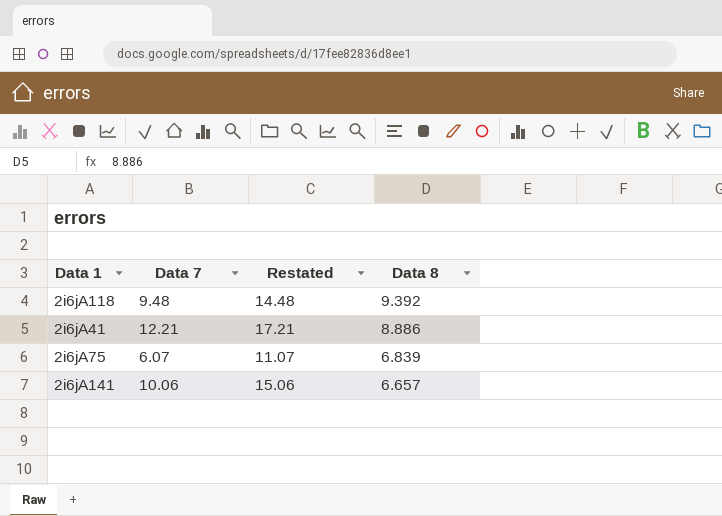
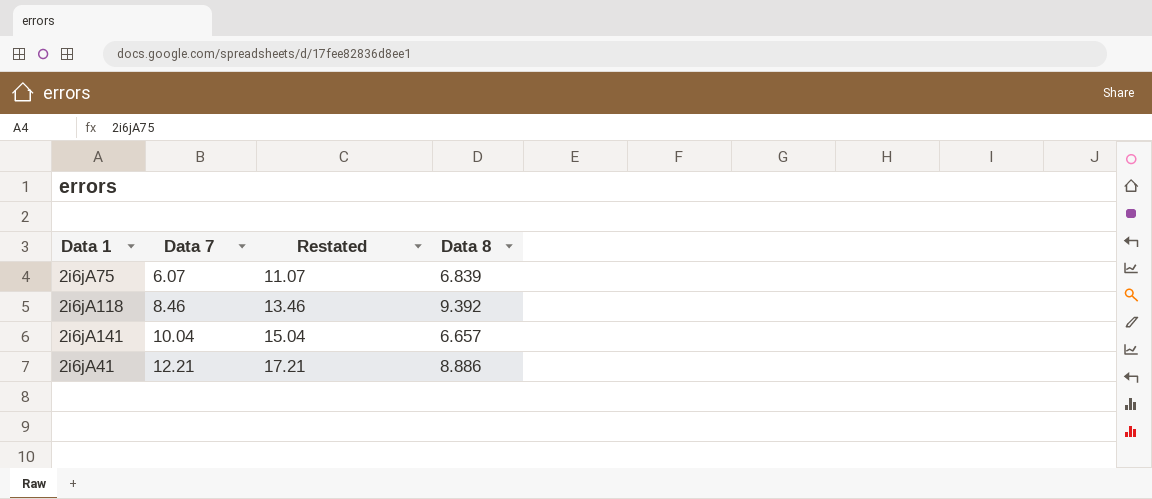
row order: Data 8 descending -> Data 7 ascending
2i6jA118 | Data 7: 9.48 -> 8.46
2i6jA118 | Restated: 14.48 -> 13.46
2i6jA141 | Data 7: 10.06 -> 10.04
2i6jA141 | Restated: 15.06 -> 15.04

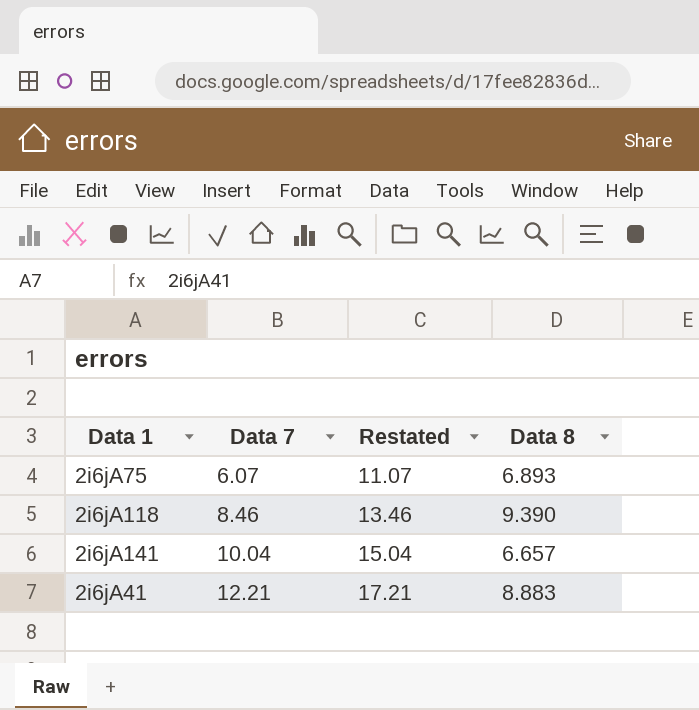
2i6jA75 | Data 8: 6.839 -> 6.893
2i6jA118 | Data 8: 9.392 -> 9.390
2i6jA41 | Data 8: 8.886 -> 8.883

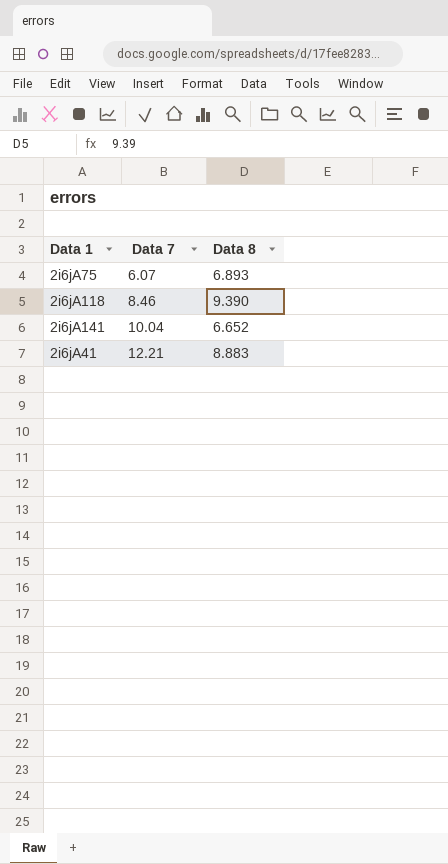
column Restated | formula: [Data 7] + 5 -> none
2i6jA141 | Data 8: 6.657 -> 6.652

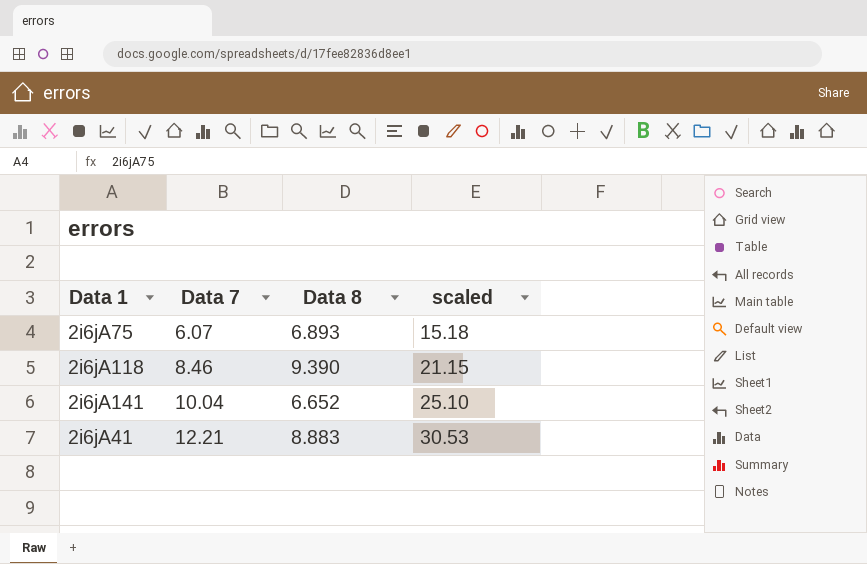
column scaled | formula: none -> [Data 7] * 2.5

